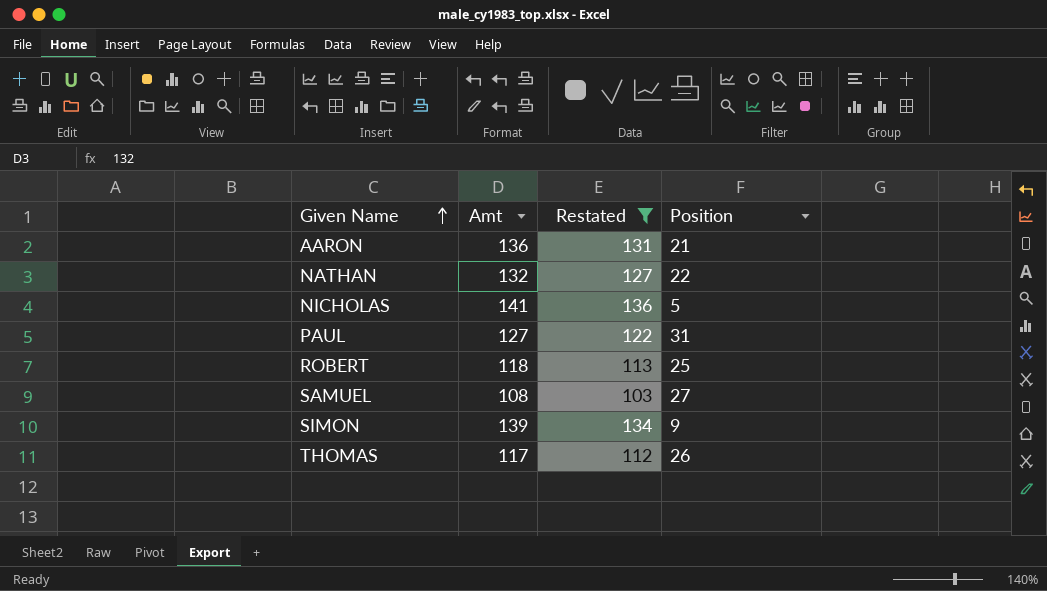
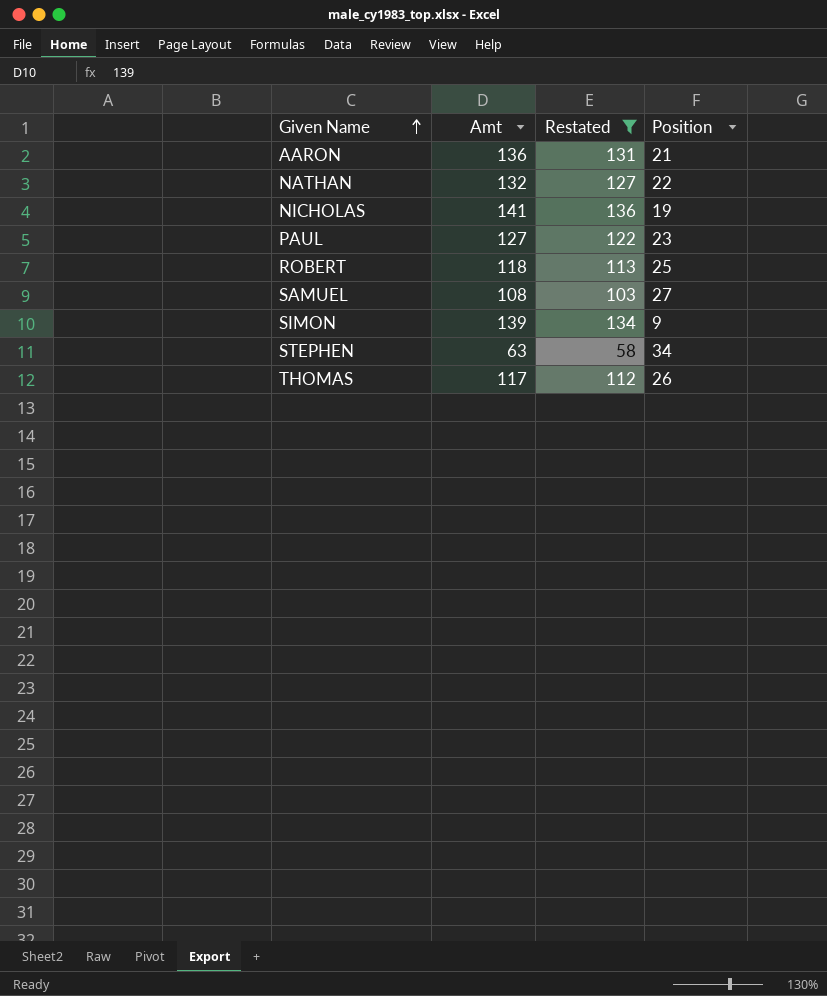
NICHOLAS | Position: 5 -> 19
PAUL | Position: 31 -> 23
row STEPHEN: none -> 63 | 58 | 34

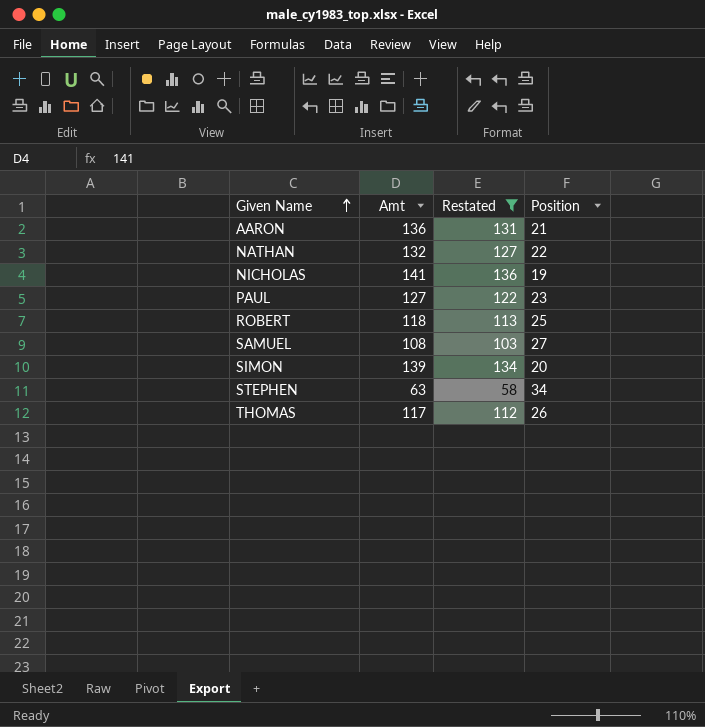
SIMON | Position: 9 -> 20

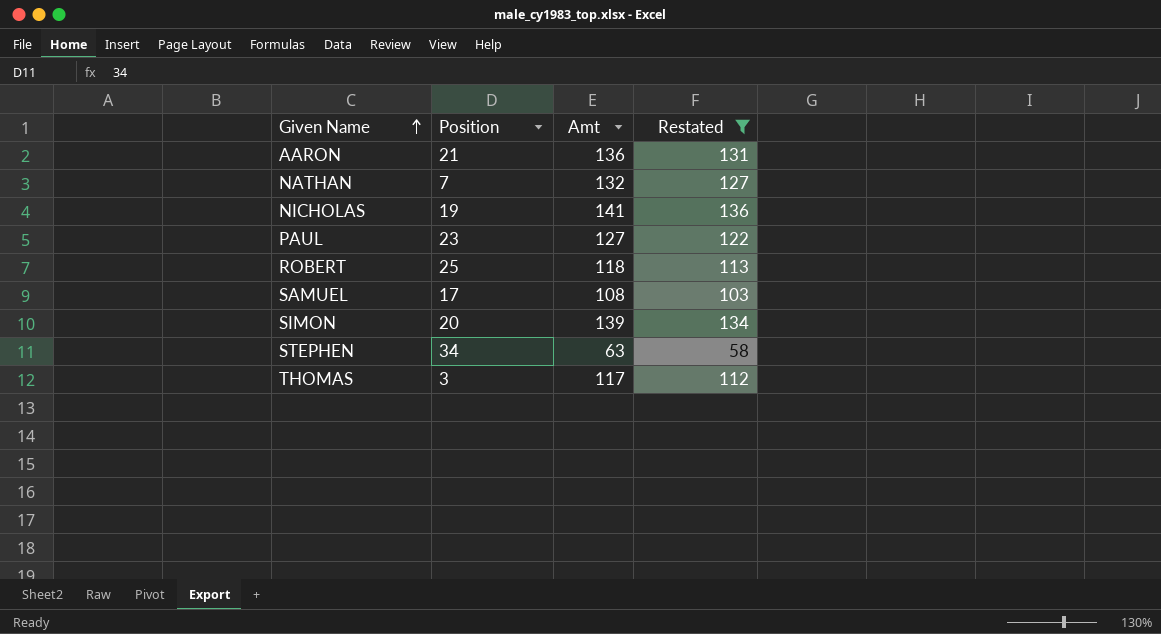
column Position | position: 4 -> 2
NATHAN | Position: 22 -> 7
SAMUEL | Position: 27 -> 17
THOMAS | Position: 26 -> 3

